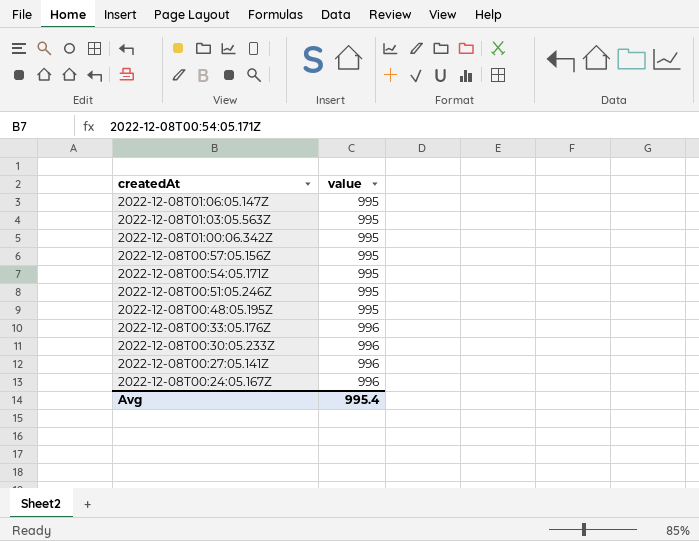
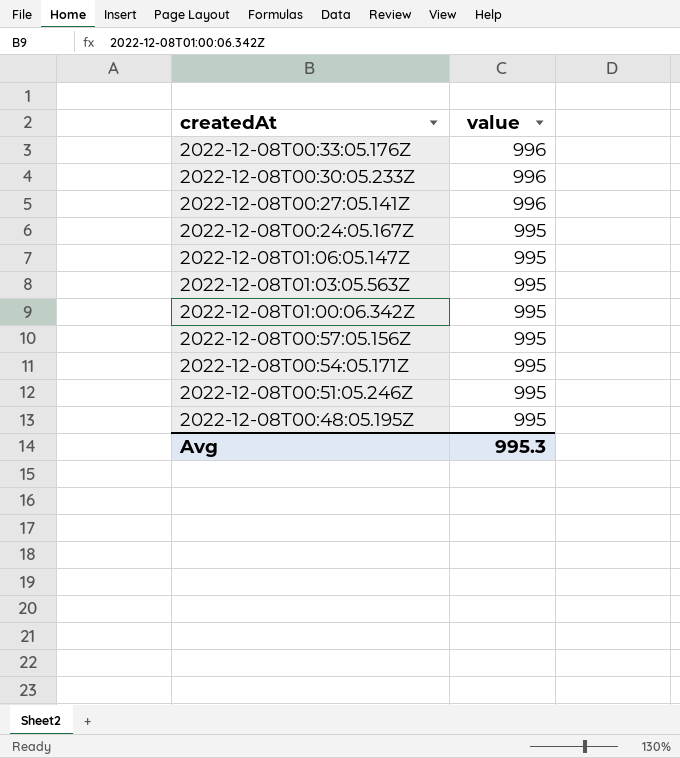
row order: createdAt descending -> value descending
2022-12-08T00:24:05.167Z | value: 996 -> 995
Avg | value: 995.4 -> 995.3

